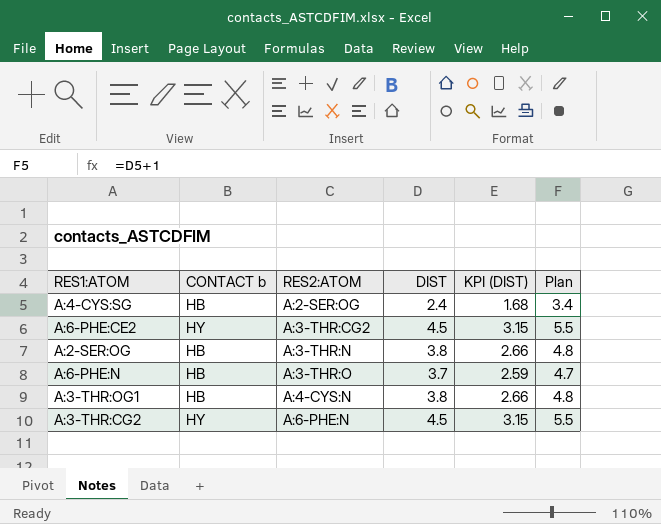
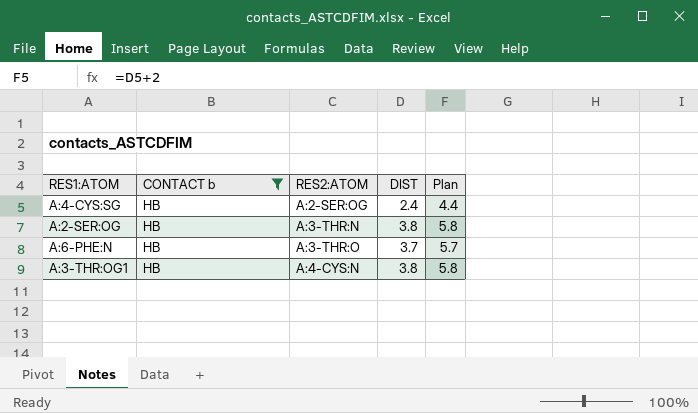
filter: none -> CONTACT b = HB
column KPI (DIST) | formula: [DIST] * 0.7 -> none
column Plan | formula: [DIST] + 1 -> [DIST] + 2

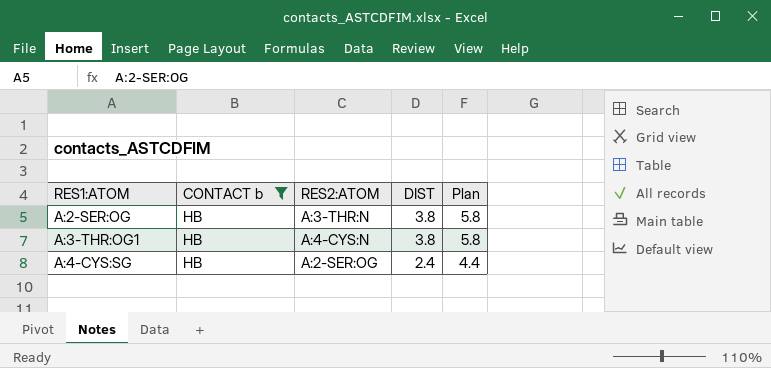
row order: RES2:ATOM ascending -> RES1:ATOM ascending
row A:6-PHE:N: HB | A:3-THR:O | 3.7 | 5.7 -> none

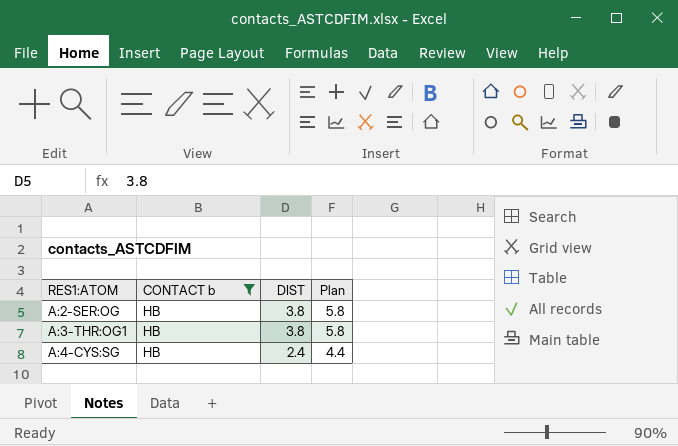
column RES2:ATOM | position: 3 -> none

